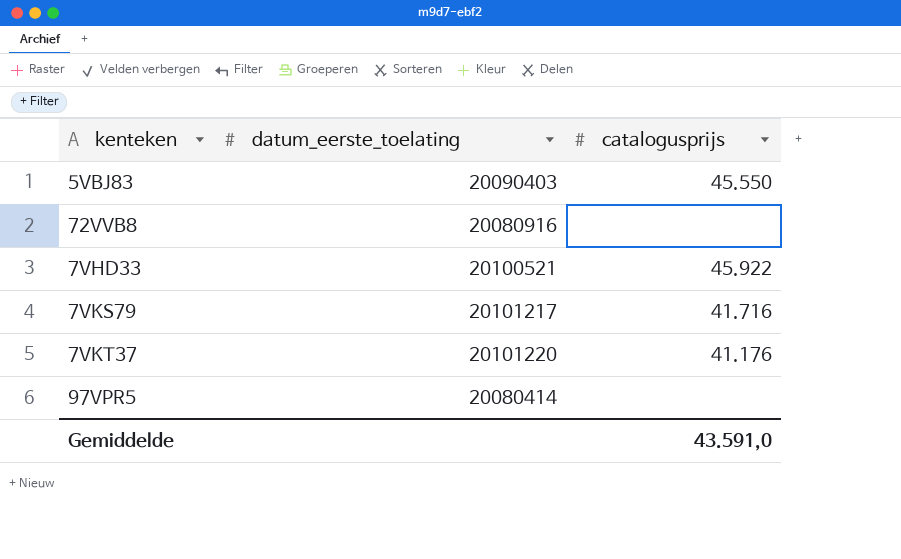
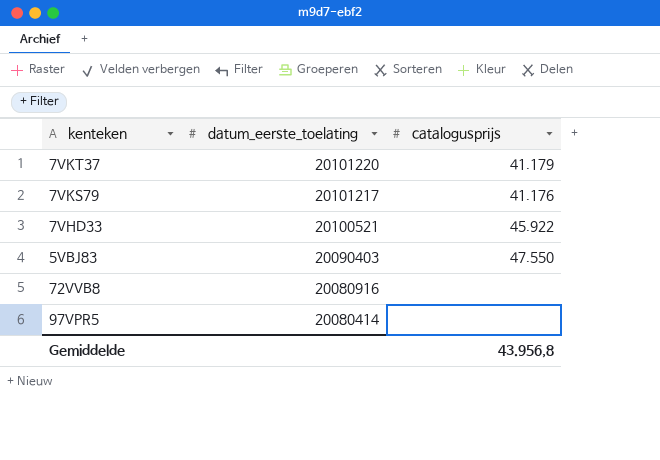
row order: none -> datum_eerste_toelating descending
7VKT37 | catalogusprijs: 41.176 -> 41.179
7VKS79 | catalogusprijs: 41.716 -> 41.176
5VBJ83 | catalogusprijs: 45.550 -> 47.550
Gemiddelde | catalogusprijs: 43.591,0 -> 43.956,8

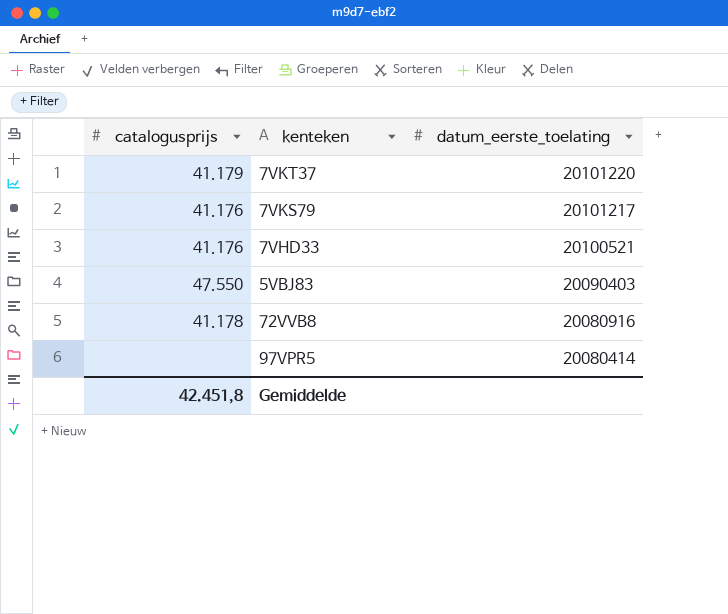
column catalogusprijs | position: 3 -> 1
7VHD33 | catalogusprijs: 45.922 -> 41.176
72VVB8 | catalogusprijs: none -> 41.178
Gemiddelde | catalogusprijs: 43.956,8 -> 42.451,8

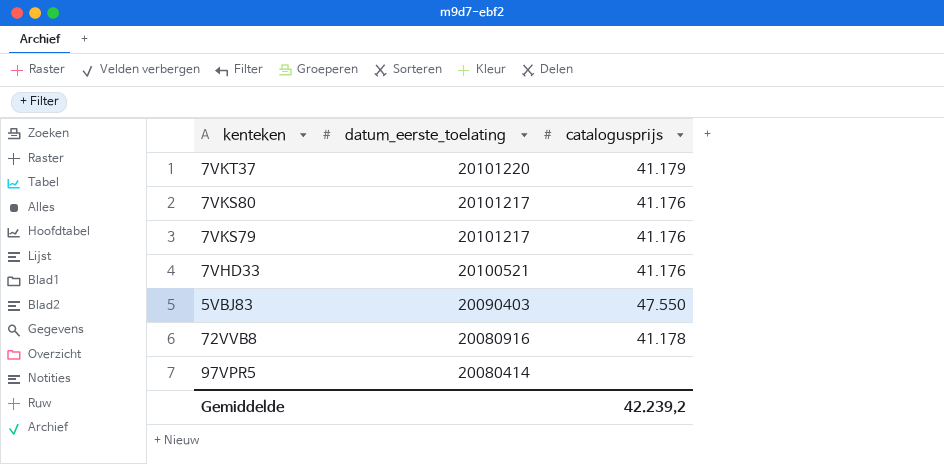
column catalogusprijs | position: 1 -> 3
row 7VKS80: none -> 20101217 | 41.176
Gemiddelde | catalogusprijs: 42.451,8 -> 42.239,2

